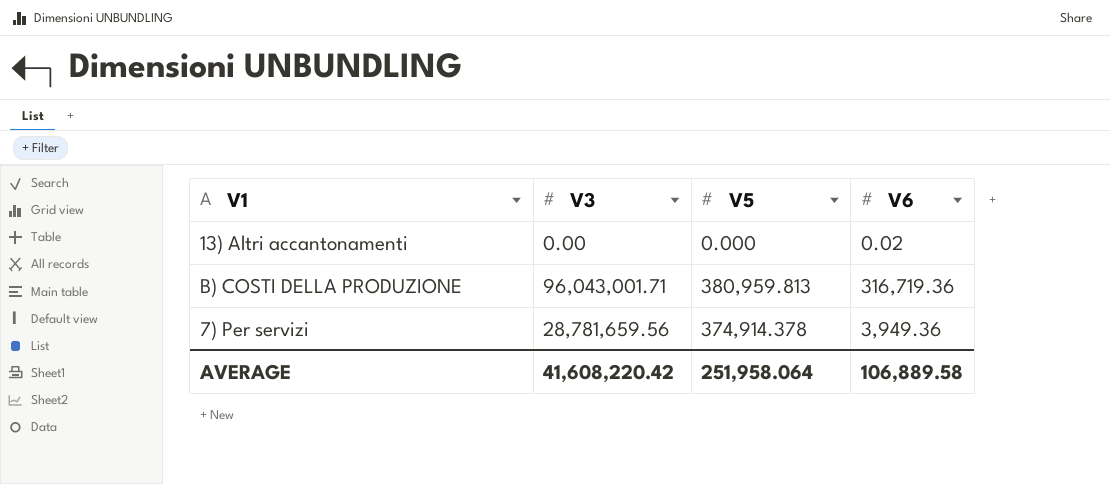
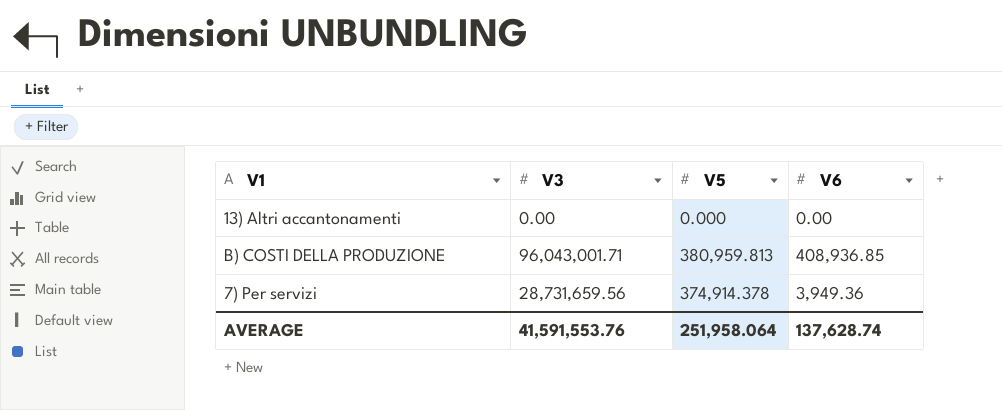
13) Altri accantonamenti | V6: 0.02 -> 0.00
B) COSTI DELLA PRODUZIONE | V6: 316,719.36 -> 408,936.85
7) Per servizi | V3: 28,781,659.56 -> 28,731,659.56
AVERAGE | V3: 41,608,220.42 -> 41,591,553.76
AVERAGE | V6: 106,889.58 -> 137,628.74

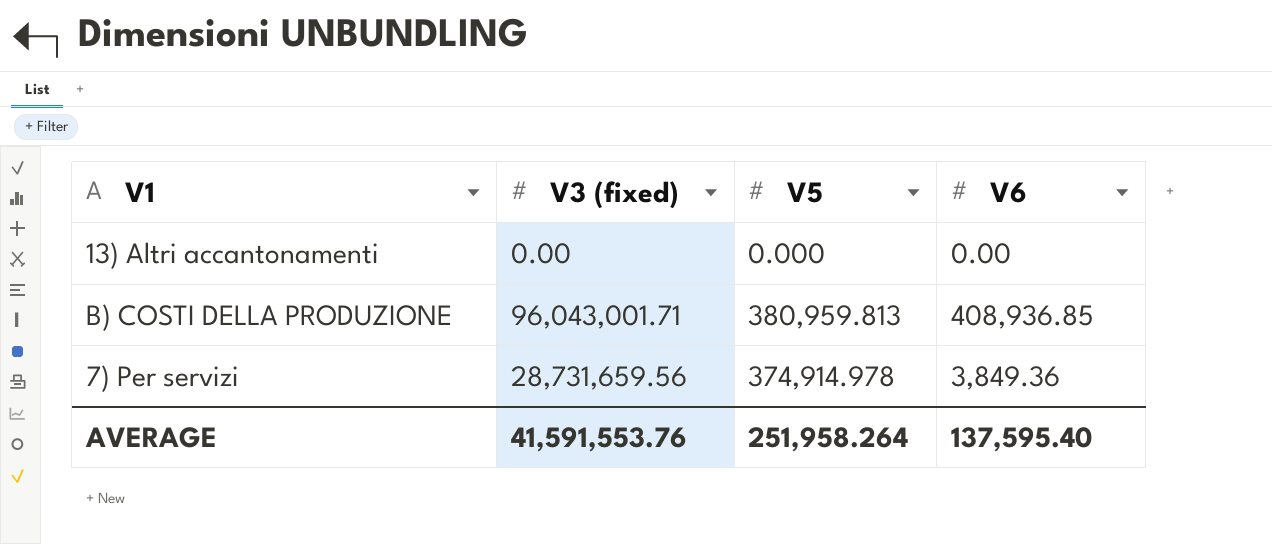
column name: V3 -> V3 (fixed)
7) Per servizi | V5: 374,914.378 -> 374,914.978
7) Per servizi | V6: 3,949.36 -> 3,849.36
AVERAGE | V5: 251,958.064 -> 251,958.264
AVERAGE | V6: 137,628.74 -> 137,595.40

